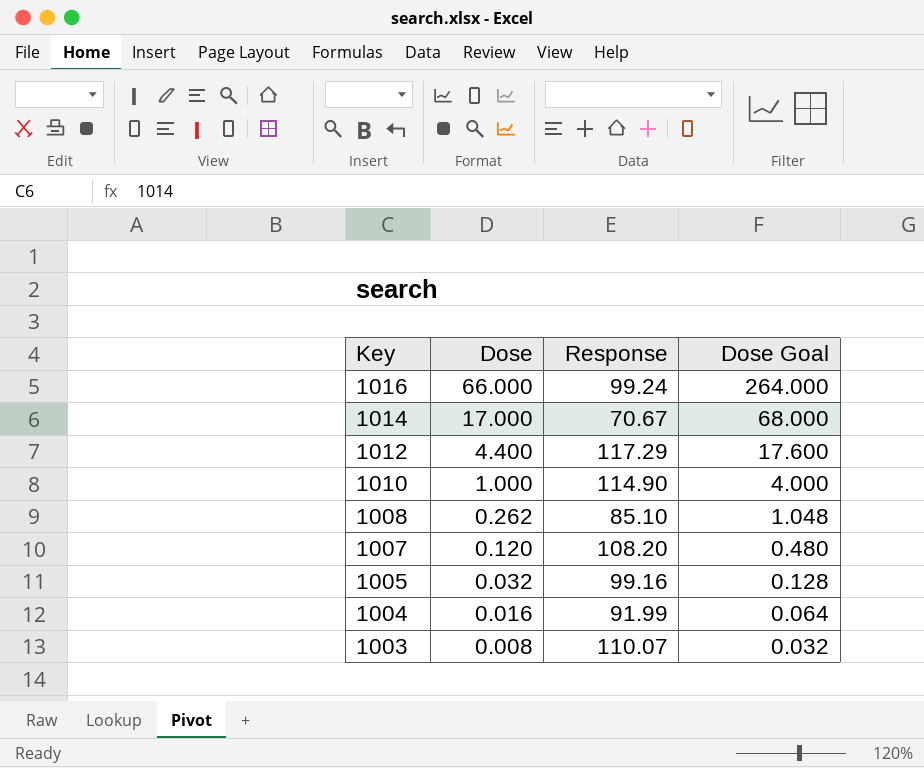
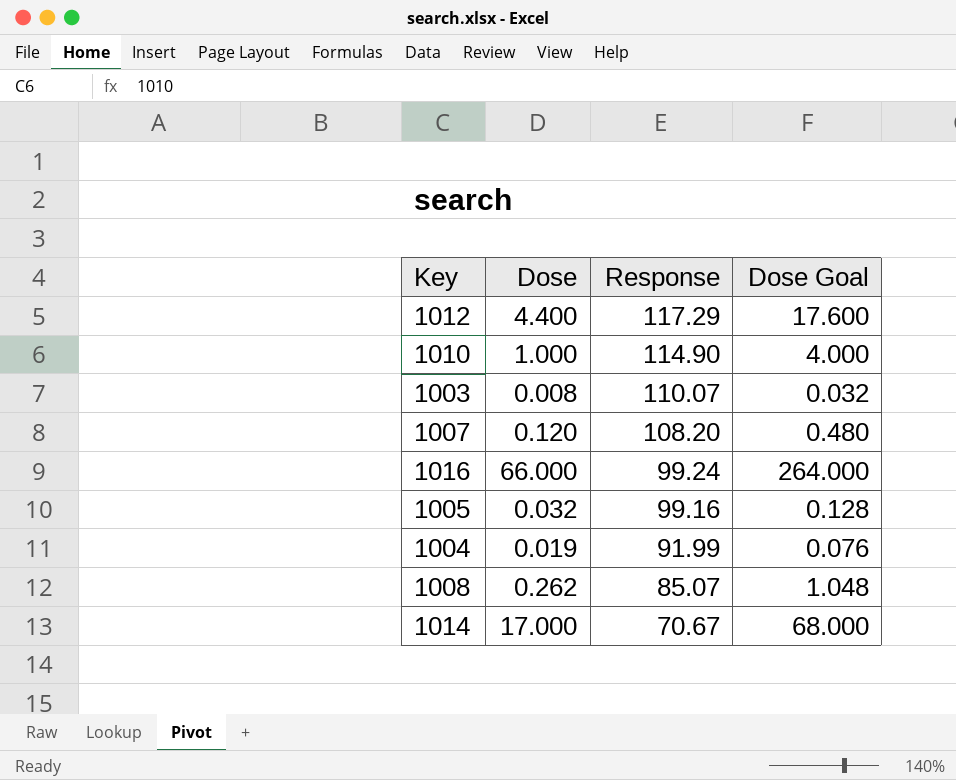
row order: Key descending -> Response descending
1004 | Dose: 0.016 -> 0.019
1004 | Dose Goal: 0.064 -> 0.076
1008 | Response: 85.10 -> 85.07

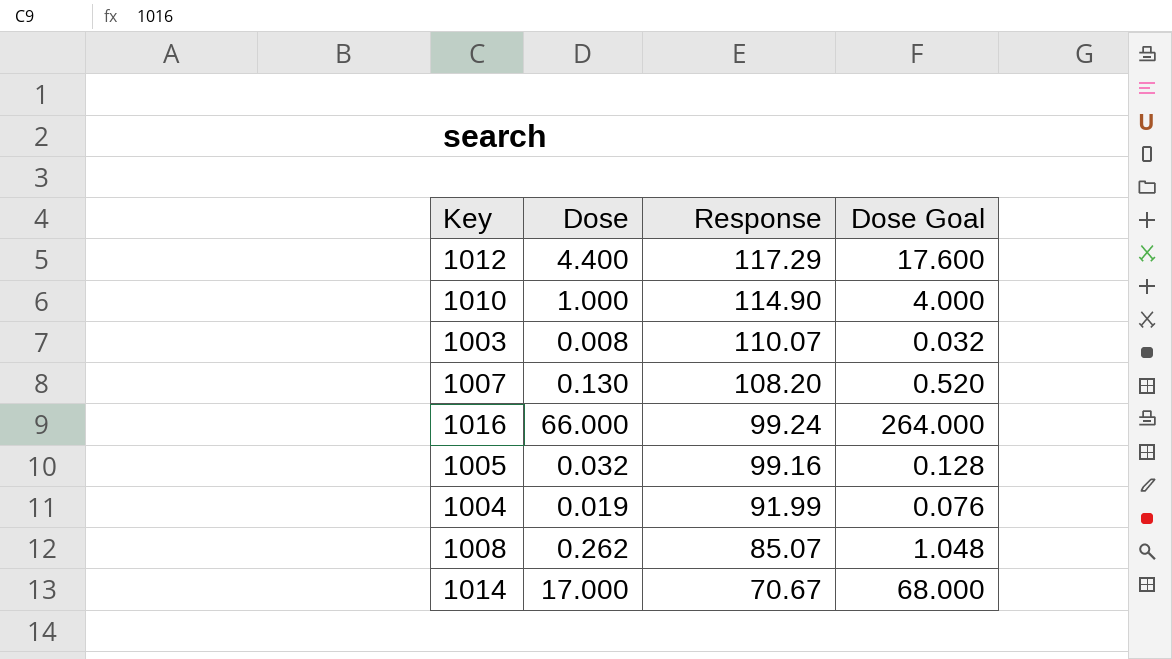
1007 | Dose: 0.120 -> 0.130
1007 | Dose Goal: 0.480 -> 0.520

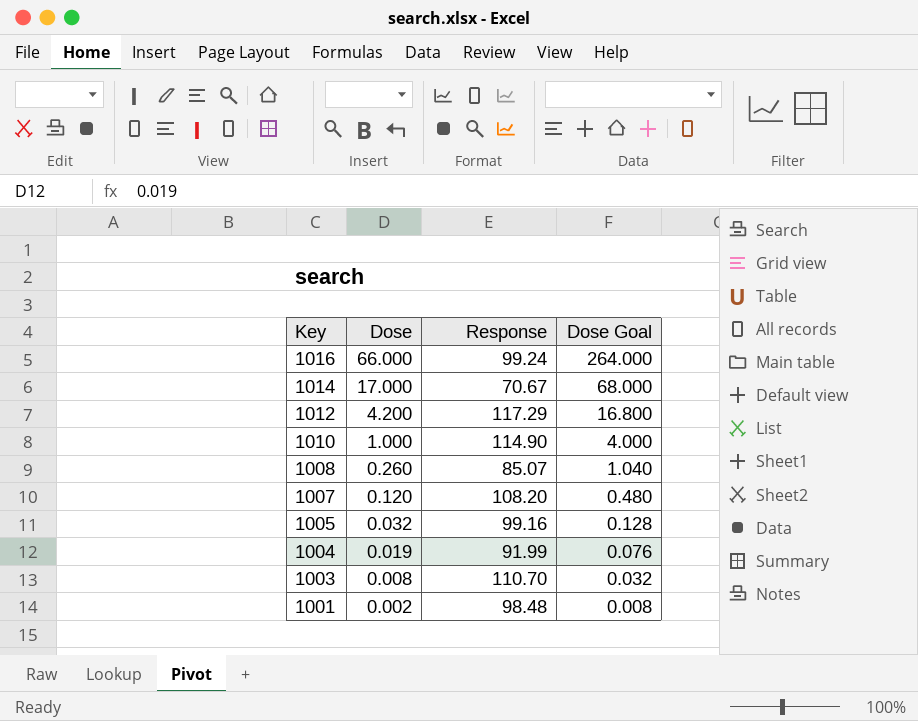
row order: Response descending -> Key descending
1012 | Dose: 4.400 -> 4.200
1012 | Dose Goal: 17.600 -> 16.800
1008 | Dose: 0.262 -> 0.260
1008 | Dose Goal: 1.048 -> 1.040
1007 | Dose: 0.130 -> 0.120
1007 | Dose Goal: 0.520 -> 0.480
1003 | Response: 110.07 -> 110.70
row 1001: none -> 0.002 | 98.48 | 0.008

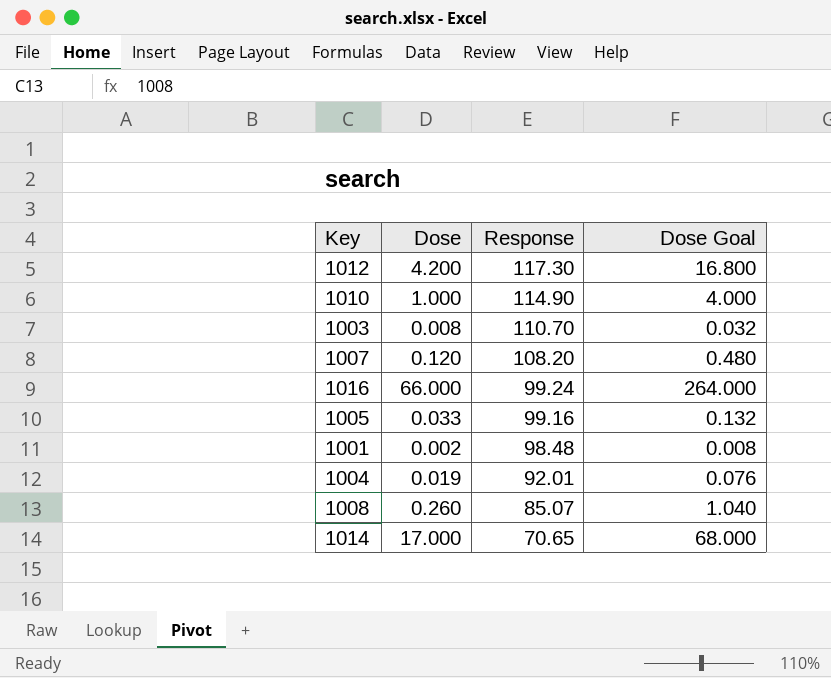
row order: Key descending -> Response descending
1012 | Response: 117.29 -> 117.30
1005 | Dose: 0.032 -> 0.033
1005 | Dose Goal: 0.128 -> 0.132
1004 | Response: 91.99 -> 92.01
1014 | Response: 70.67 -> 70.65

